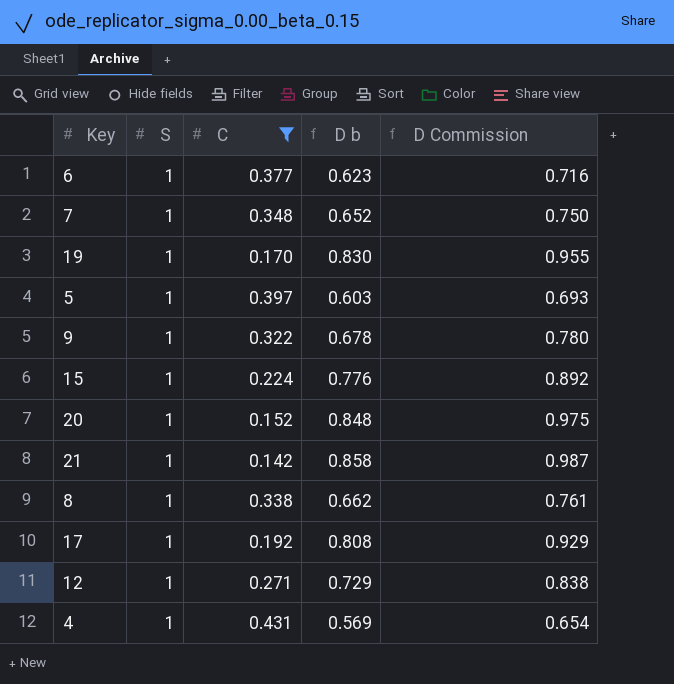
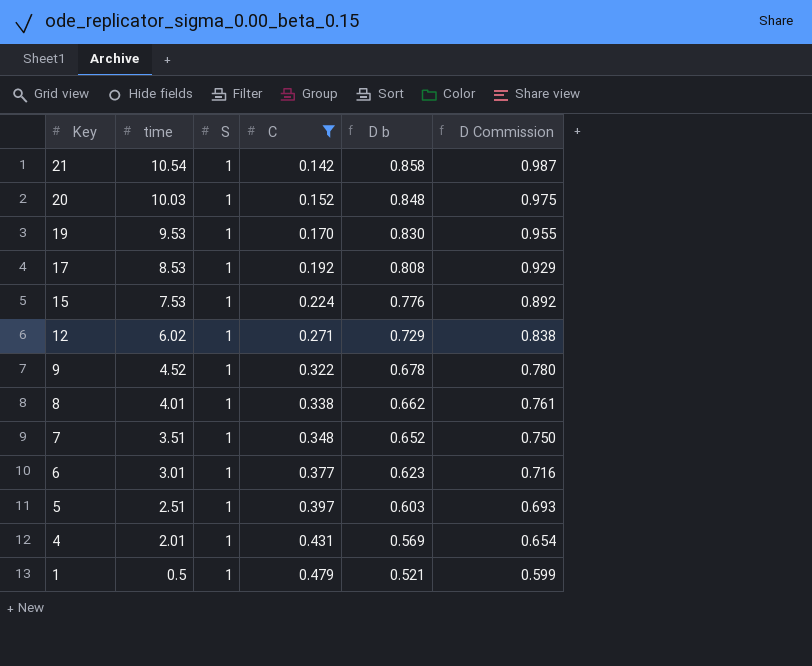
row order: none -> Key descending
column time | position: none -> 2
row 1: none -> 0.5 | 1 | 0.479 | 0.521 | 0.599

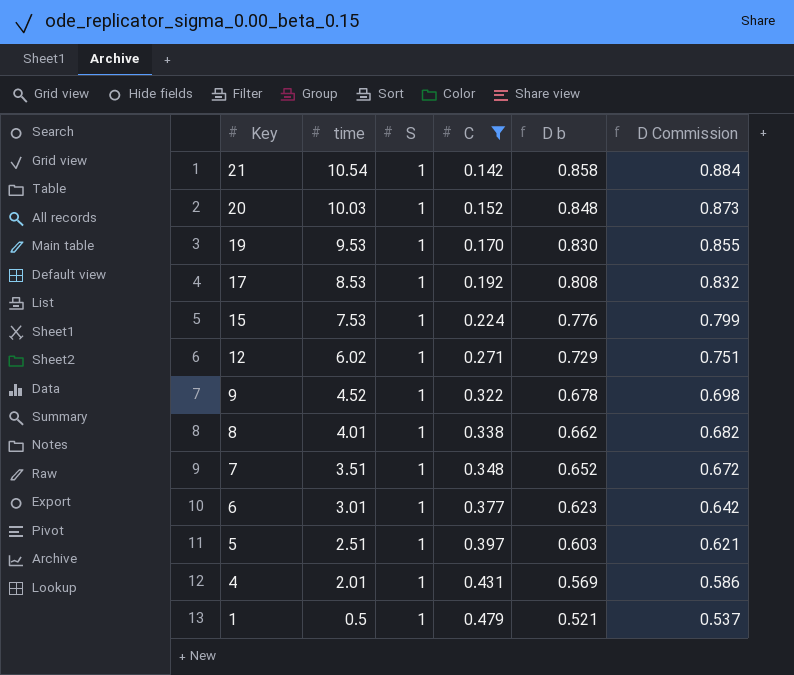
column D Commission | formula: [D b] * 1.15 -> [D b] * 1.03

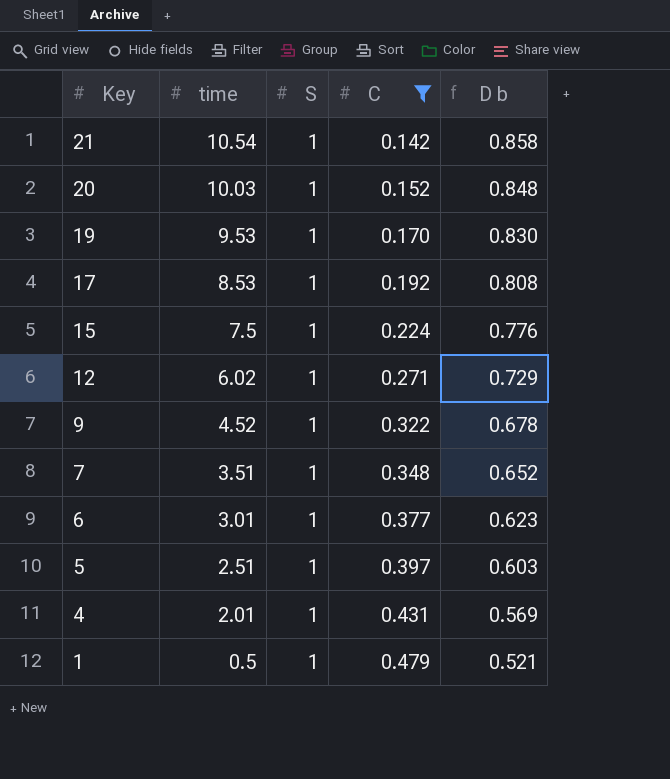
column D Commission | formula: [D b] * 1.03 -> none
row 8: 4.01 | 1 | 0.338 | 0.662 | 0.682 -> none
15 | time: 7.53 -> 7.5

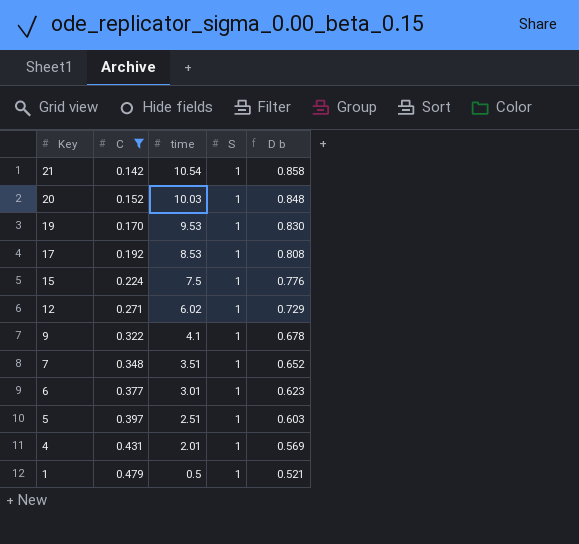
column C | position: 4 -> 2
9 | time: 4.52 -> 4.1

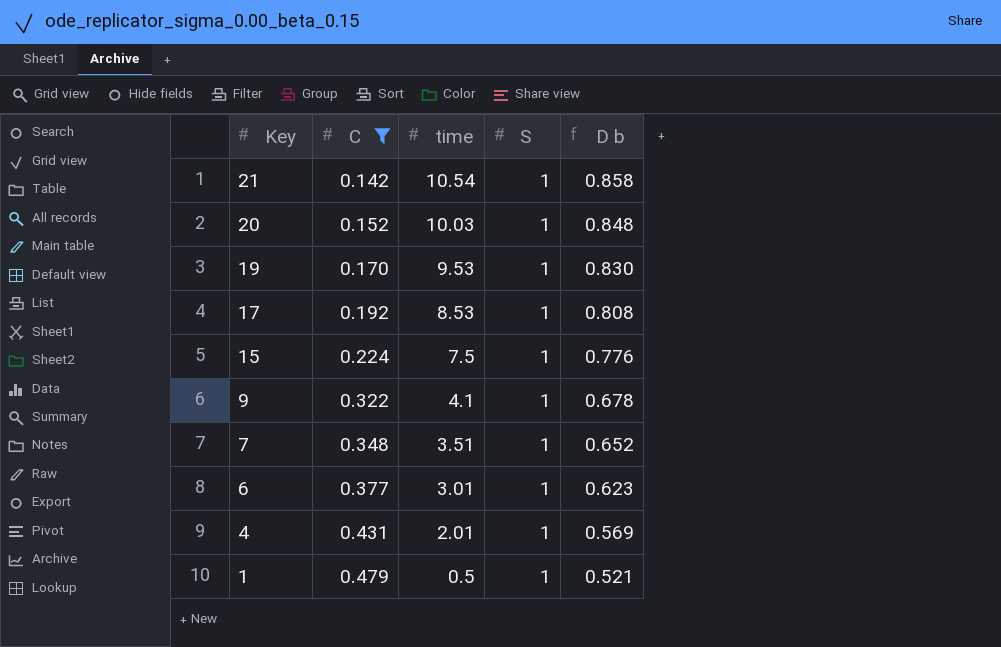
row 12: 0.271 | 6.02 | 1 | 0.729 -> none
row 5: 0.397 | 2.51 | 1 | 0.603 -> none

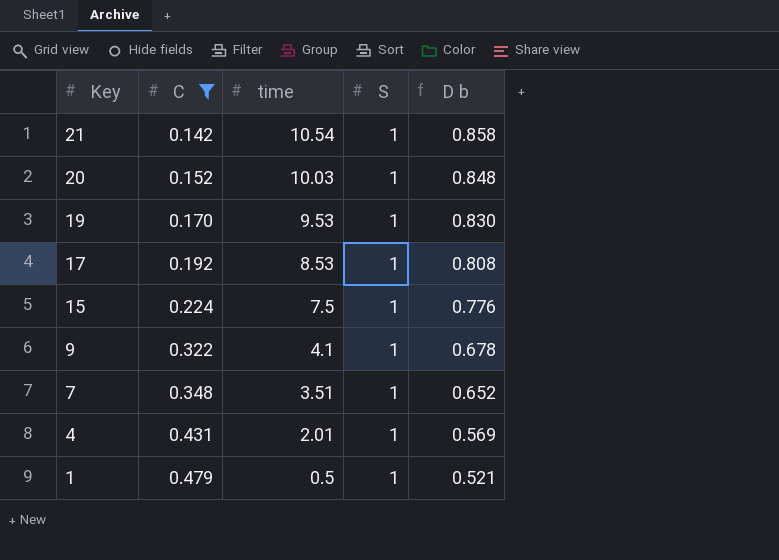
row 6: 0.377 | 3.01 | 1 | 0.623 -> none

